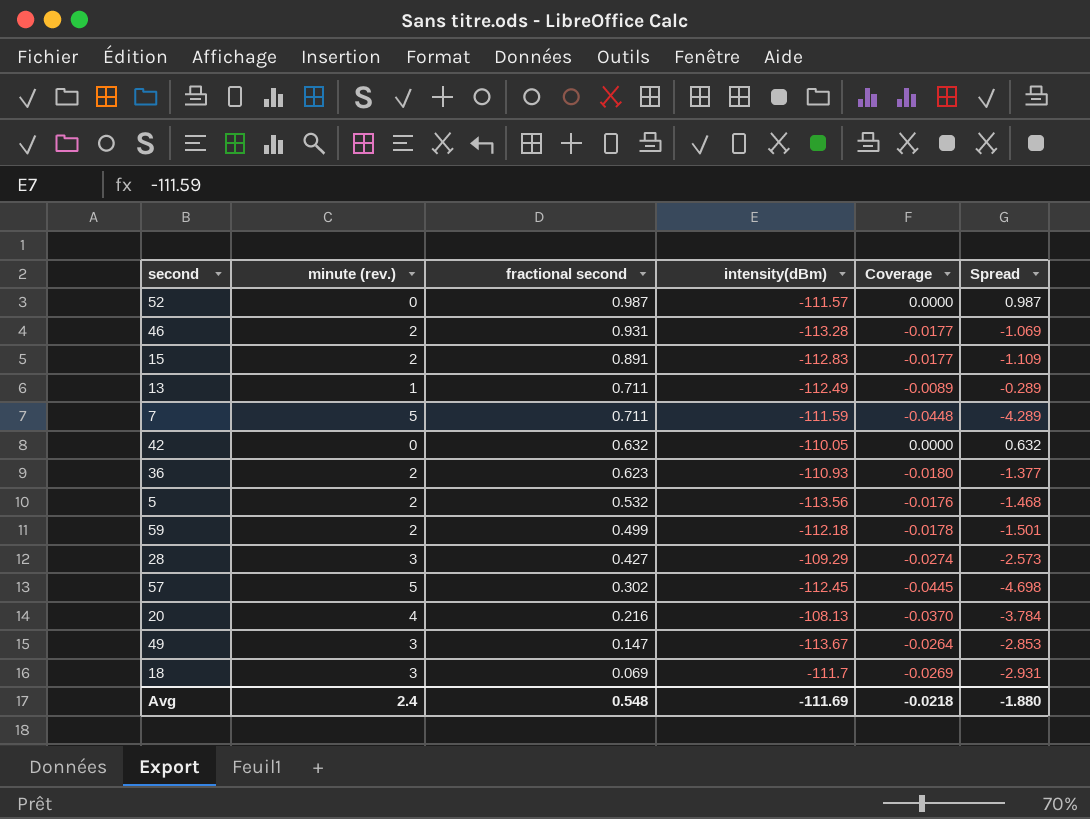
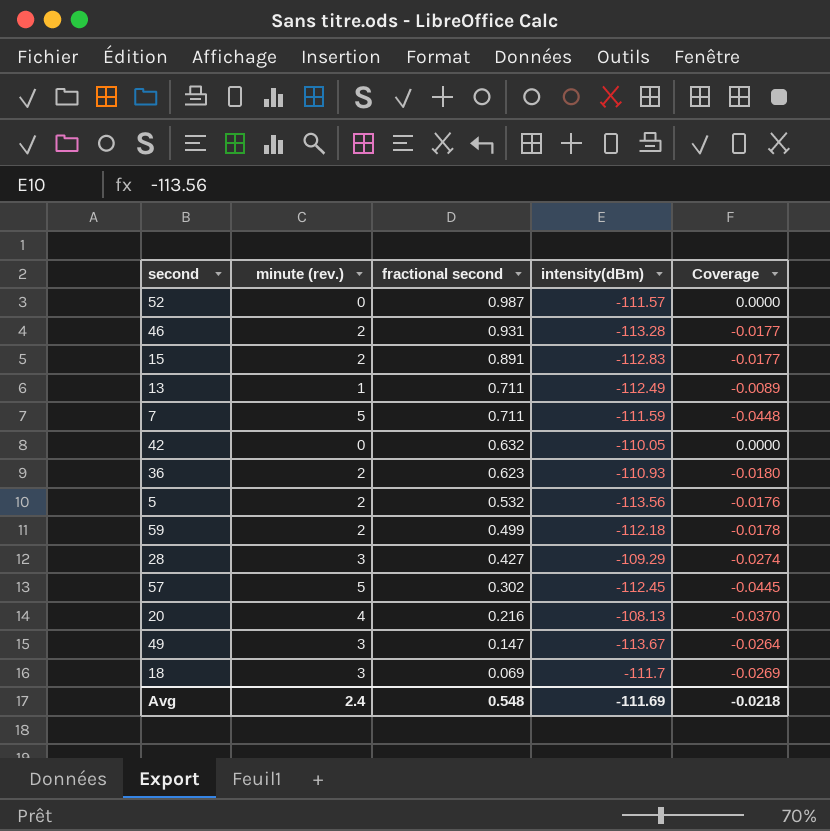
column Spread | formula: [fractional second] - [minute (rev.)] -> none

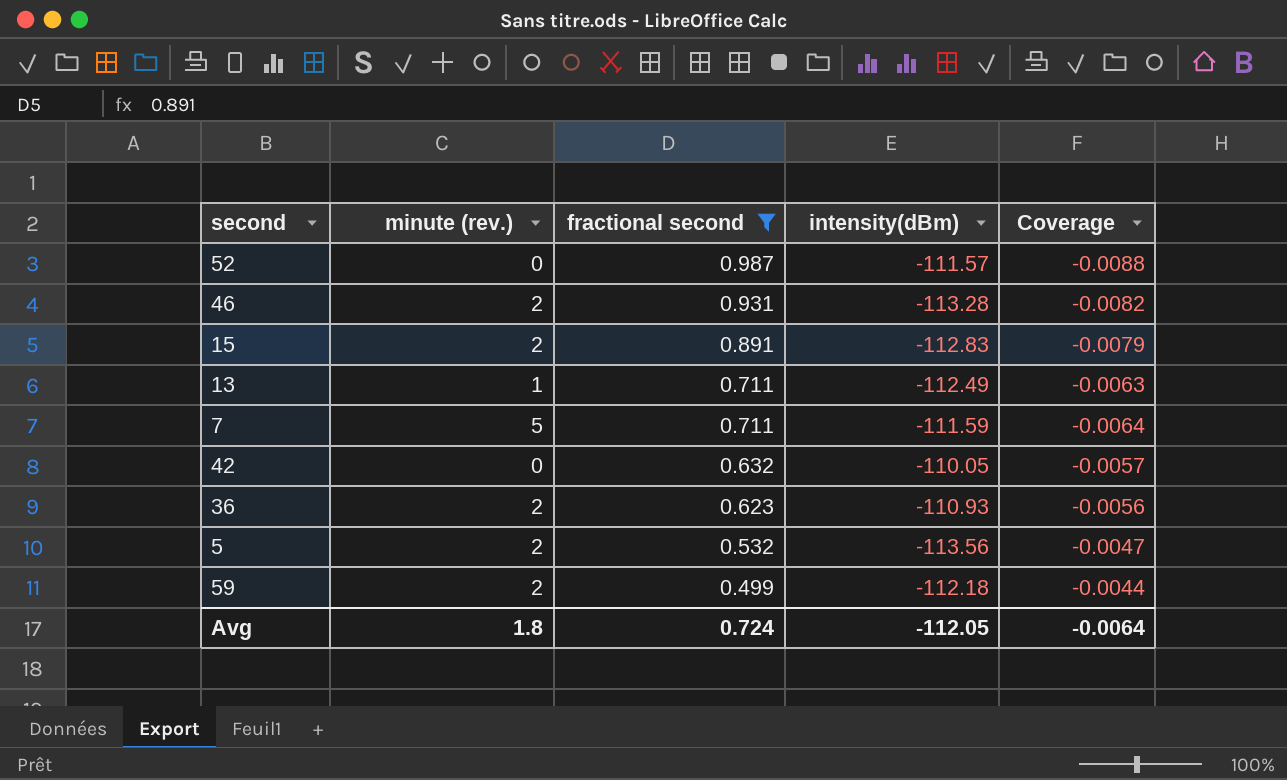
filter: none -> fractional second >= 0.499
column Coverage | formula: [minute (rev.)] / [intensity(dBm)] -> [fractional second] / [intensity(dBm)]
Avg | minute (rev.): 2.4 -> 1.8
Avg | fractional second: 0.548 -> 0.724
Avg | intensity(dBm): -111.69 -> -112.05
Avg | Coverage: -0.0218 -> -0.0064

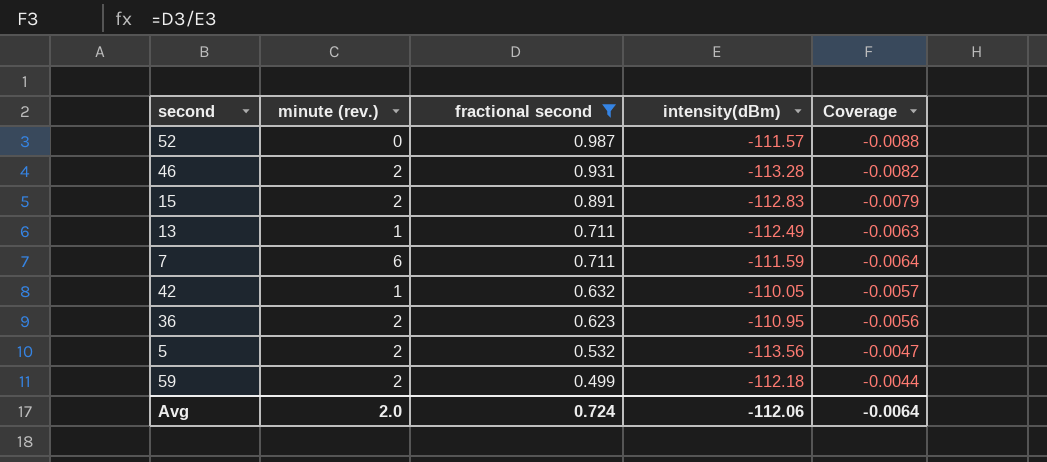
7 | minute (rev.): 5 -> 6
42 | minute (rev.): 0 -> 1
36 | intensity(dBm): -110.93 -> -110.95
Avg | minute (rev.): 1.8 -> 2.0
Avg | intensity(dBm): -112.05 -> -112.06

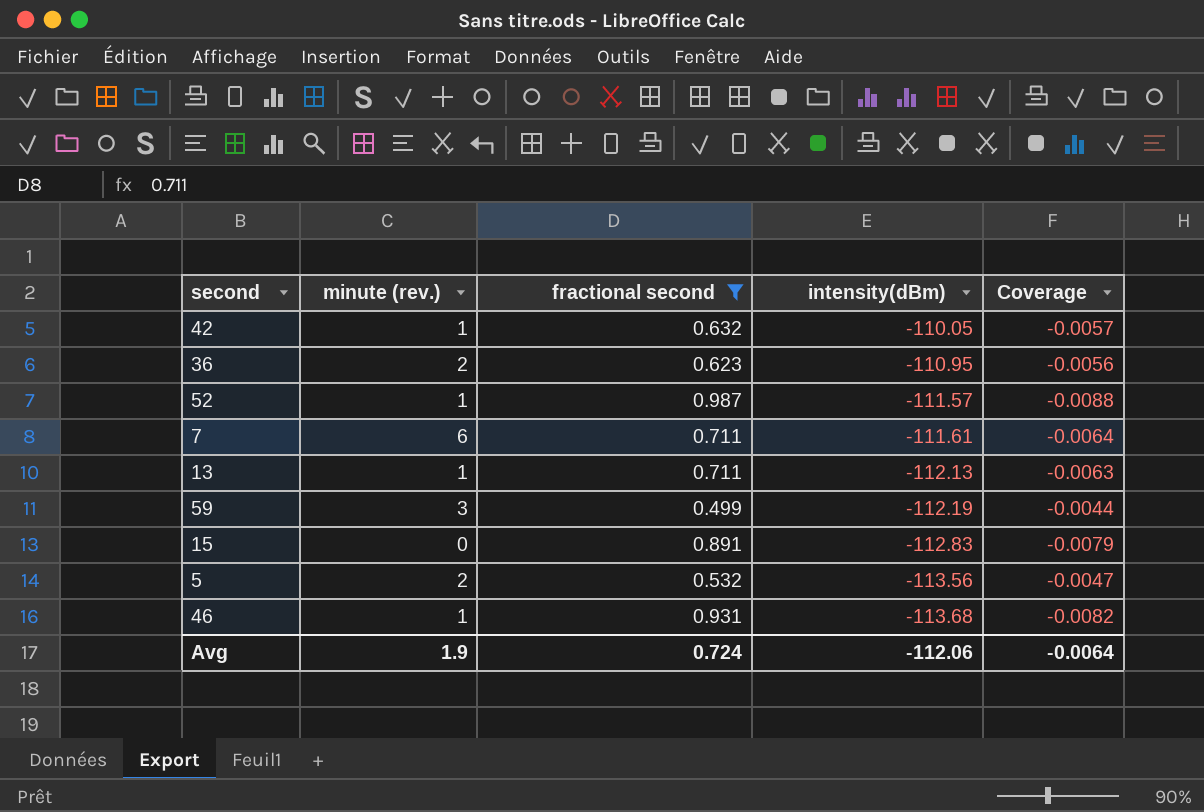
row order: fractional second descending -> intensity(dBm) descending
52 | minute (rev.): 0 -> 1
7 | intensity(dBm): -111.59 -> -111.61
13 | intensity(dBm): -112.49 -> -112.13
59 | minute (rev.): 2 -> 3
59 | intensity(dBm): -112.18 -> -112.19
15 | minute (rev.): 2 -> 0
46 | minute (rev.): 2 -> 1
46 | intensity(dBm): -113.28 -> -113.68
Avg | minute (rev.): 2.0 -> 1.9

